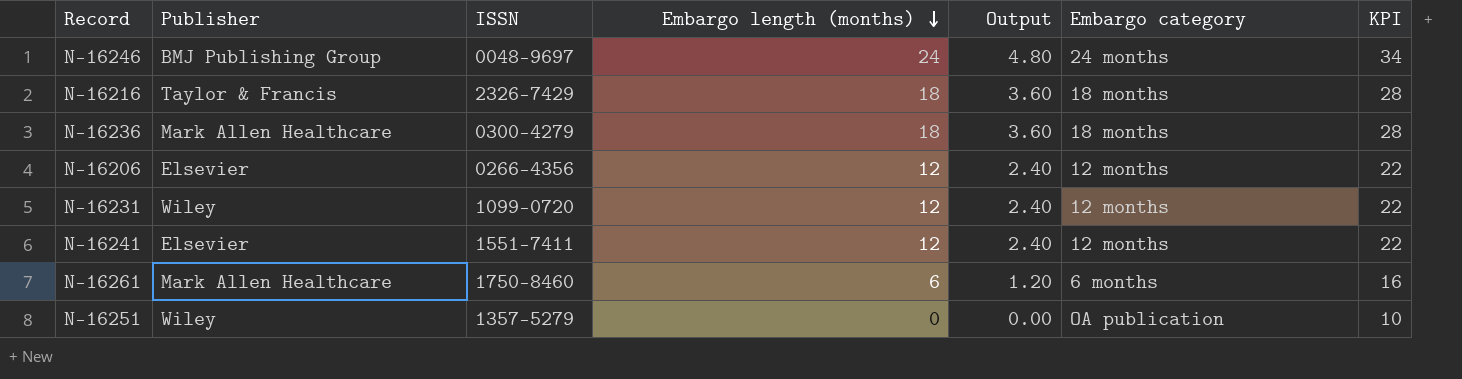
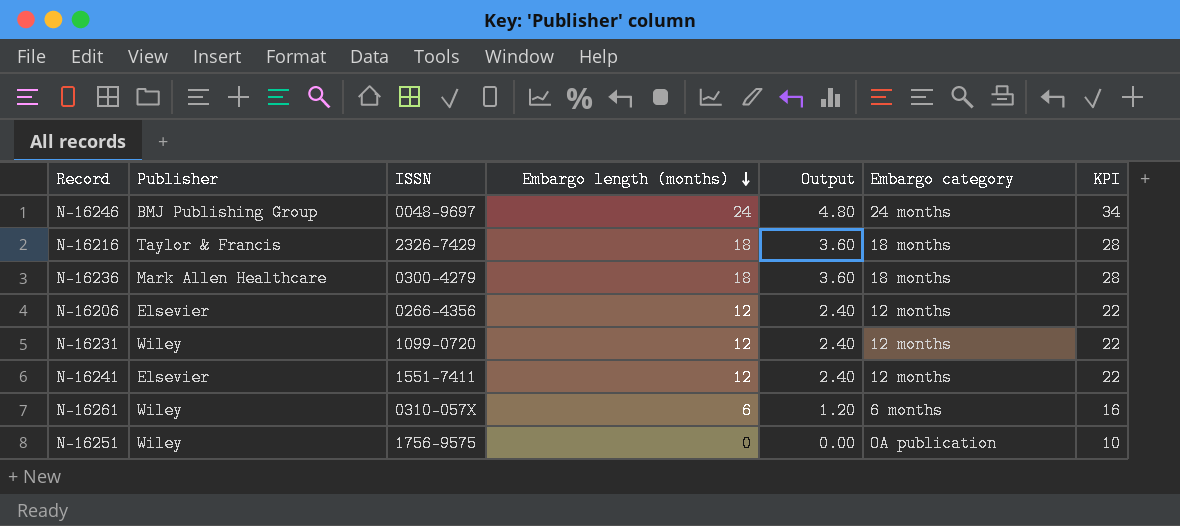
N-16261 | Publisher: Mark Allen Healthcare -> Wiley
N-16261 | ISSN: 1750-8460 -> 0310-057X
N-16251 | ISSN: 1357-5279 -> 1756-9575

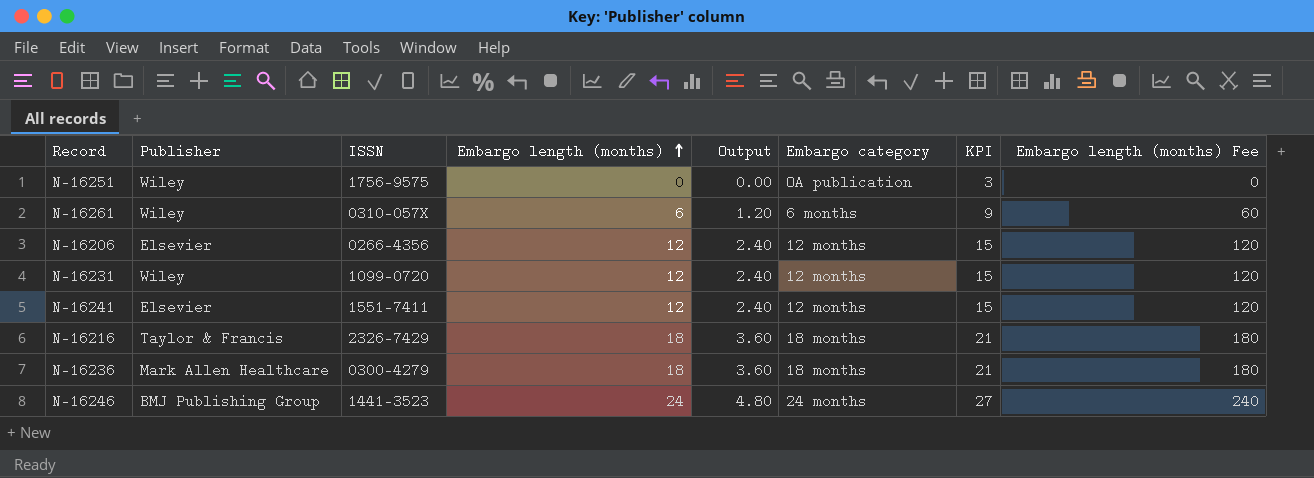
row order: Embargo length (months) descending -> Embargo length (months) ascending
column KPI | formula: [Embargo length (months)] + 10 -> [Embargo length (months)] + 3
column Embargo length (months) Fee | formula: none -> [Embargo length (months)] * 10
N-16246 | ISSN: 0048-9697 -> 1441-3523

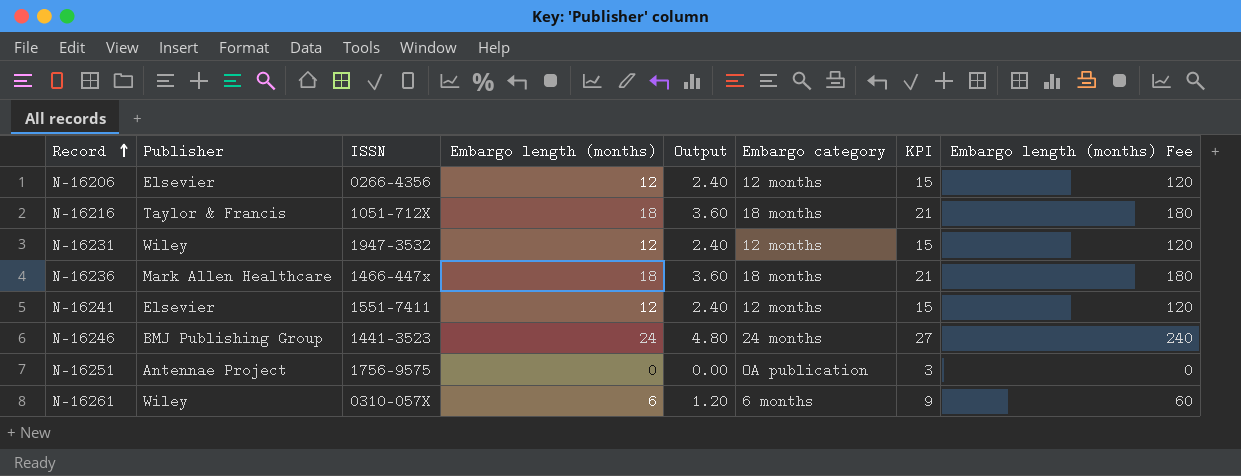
row order: Embargo length (months) ascending -> Record ascending
N-16216 | ISSN: 2326-7429 -> 1051-712X
N-16231 | ISSN: 1099-0720 -> 1947-3532
N-16236 | ISSN: 0300-4279 -> 1466-447x
N-16251 | Publisher: Wiley -> Antennae Project

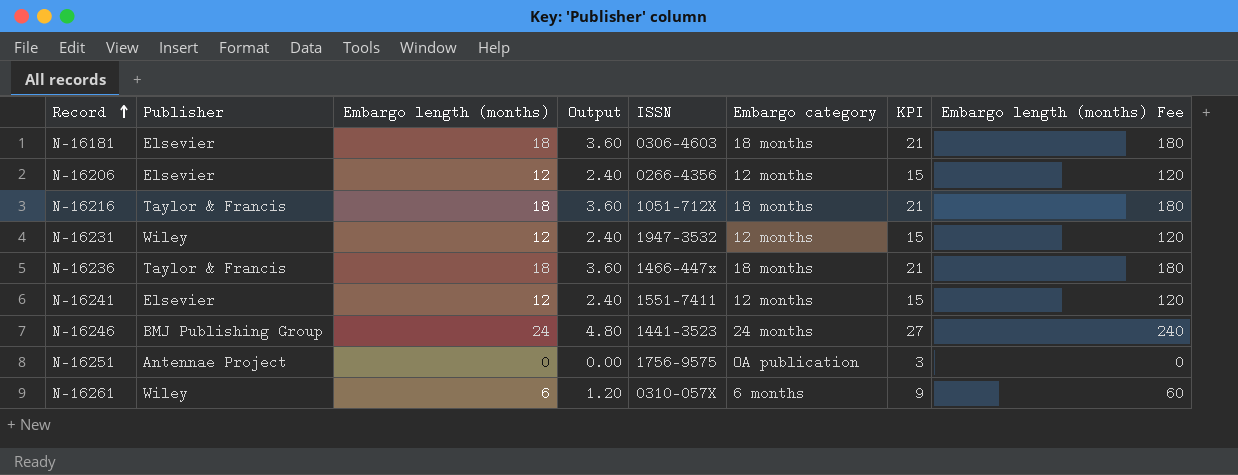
column ISSN | position: 3 -> 5
row N-16181: none -> Elsevier | 18 | 3.60 | 0306-4603 | 18 months | 21 | 180
N-16236 | Publisher: Mark Allen Healthcare -> Taylor & Francis

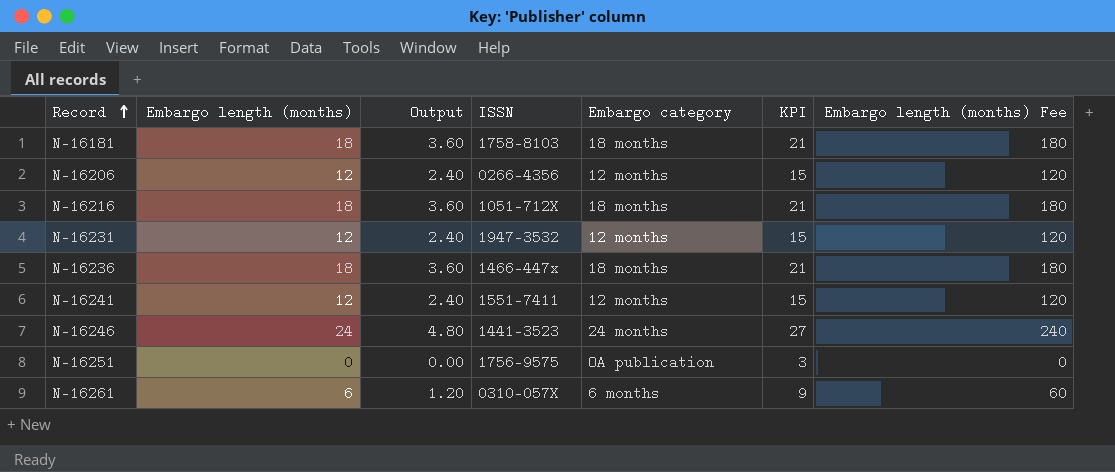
column Publisher | position: 2 -> none
N-16181 | ISSN: 0306-4603 -> 1758-8103

